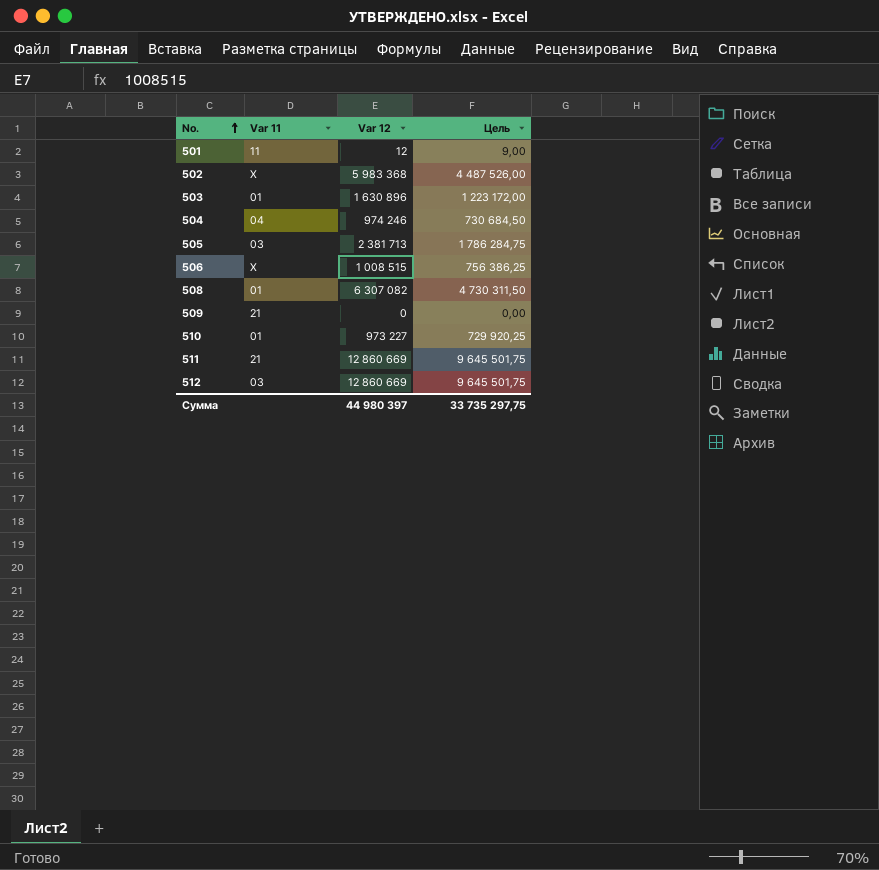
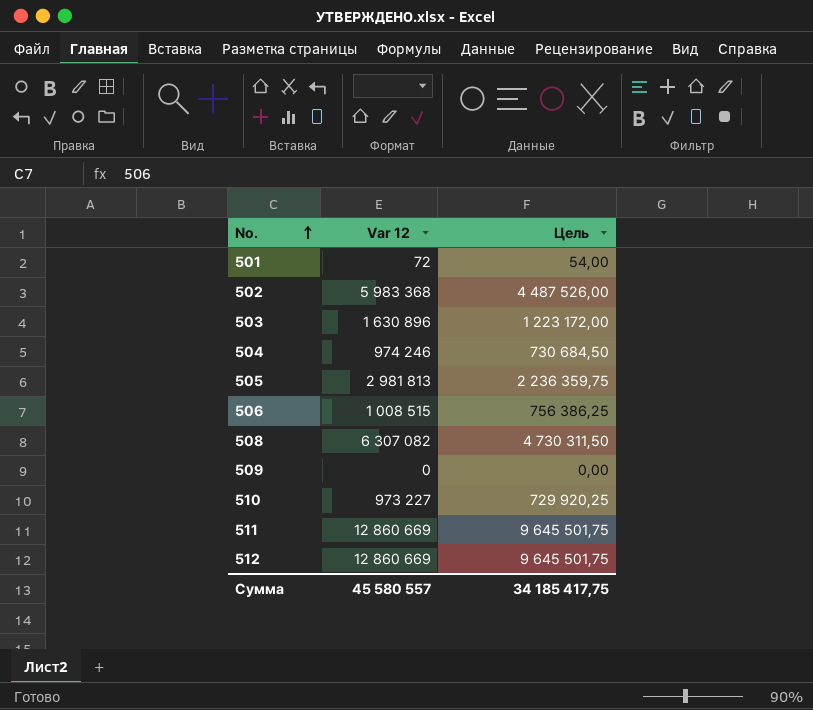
column Var 11 | position: 2 -> none
501 | Var 12: 12 -> 72
501 | Цель: 9,00 -> 54,00
505 | Var 12: 2 381 713 -> 2 981 813
505 | Цель: 1 786 284,75 -> 2 236 359,75
Сумма | Var 12: 44 980 397 -> 45 580 557
Сумма | Цель: 33 735 297,75 -> 34 185 417,75

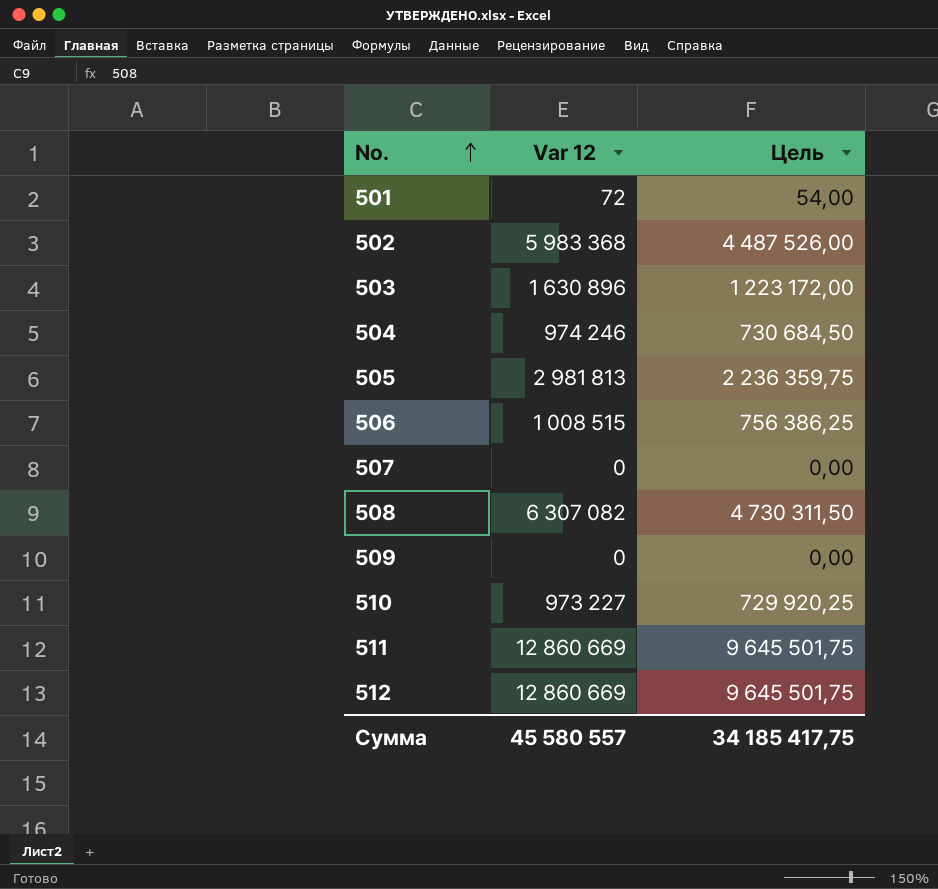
row 507: none -> 0 | 0,00

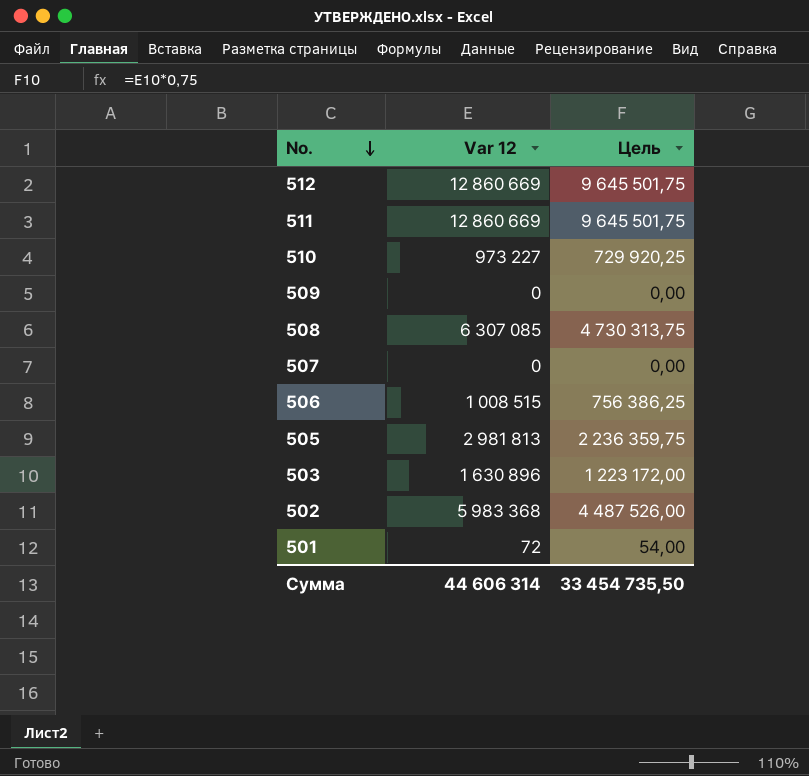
row order: No. ascending -> No. descending
row 504: 974 246 | 730 684,50 -> none
508 | Var 12: 6 307 082 -> 6 307 085
508 | Цель: 4 730 311,50 -> 4 730 313,75
Сумма | Var 12: 45 580 557 -> 44 606 314
Сумма | Цель: 34 185 417,75 -> 33 454 735,50

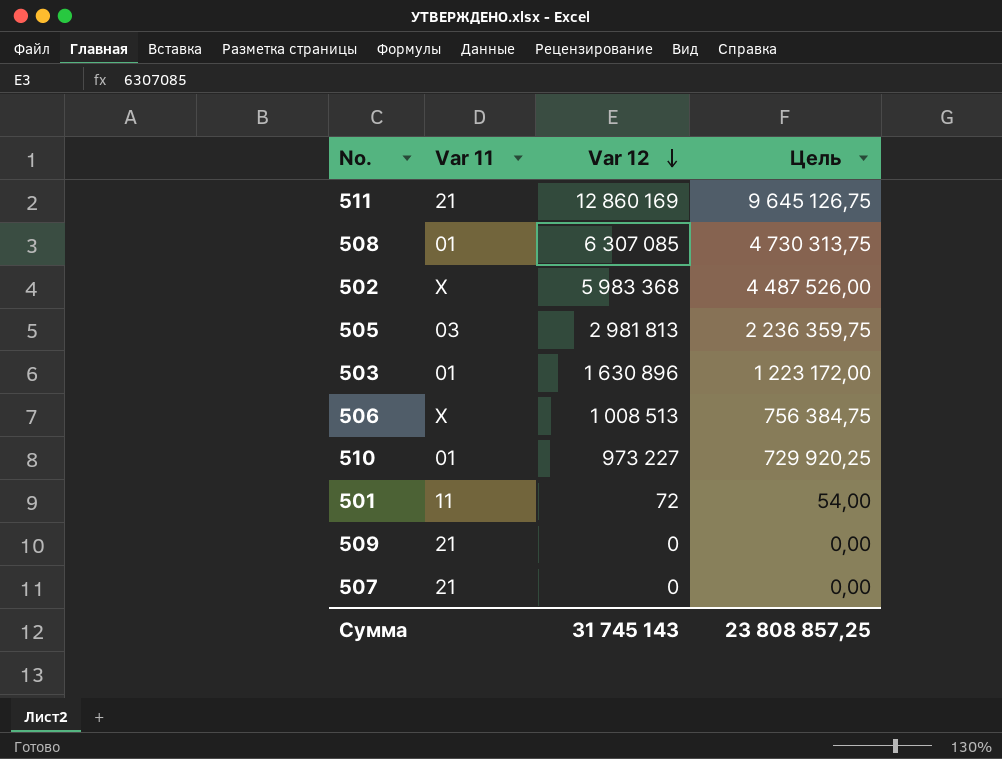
row order: No. descending -> Var 12 descending
column Var 11 | position: none -> 2
row 512: 12 860 669 | 9 645 501,75 -> none
511 | Var 12: 12 860 669 -> 12 860 169
511 | Цель: 9 645 501,75 -> 9 645 126,75
506 | Var 12: 1 008 515 -> 1 008 513
506 | Цель: 756 386,25 -> 756 384,75
Сумма | Var 12: 44 606 314 -> 31 745 143
Сумма | Цель: 33 454 735,50 -> 23 808 857,25

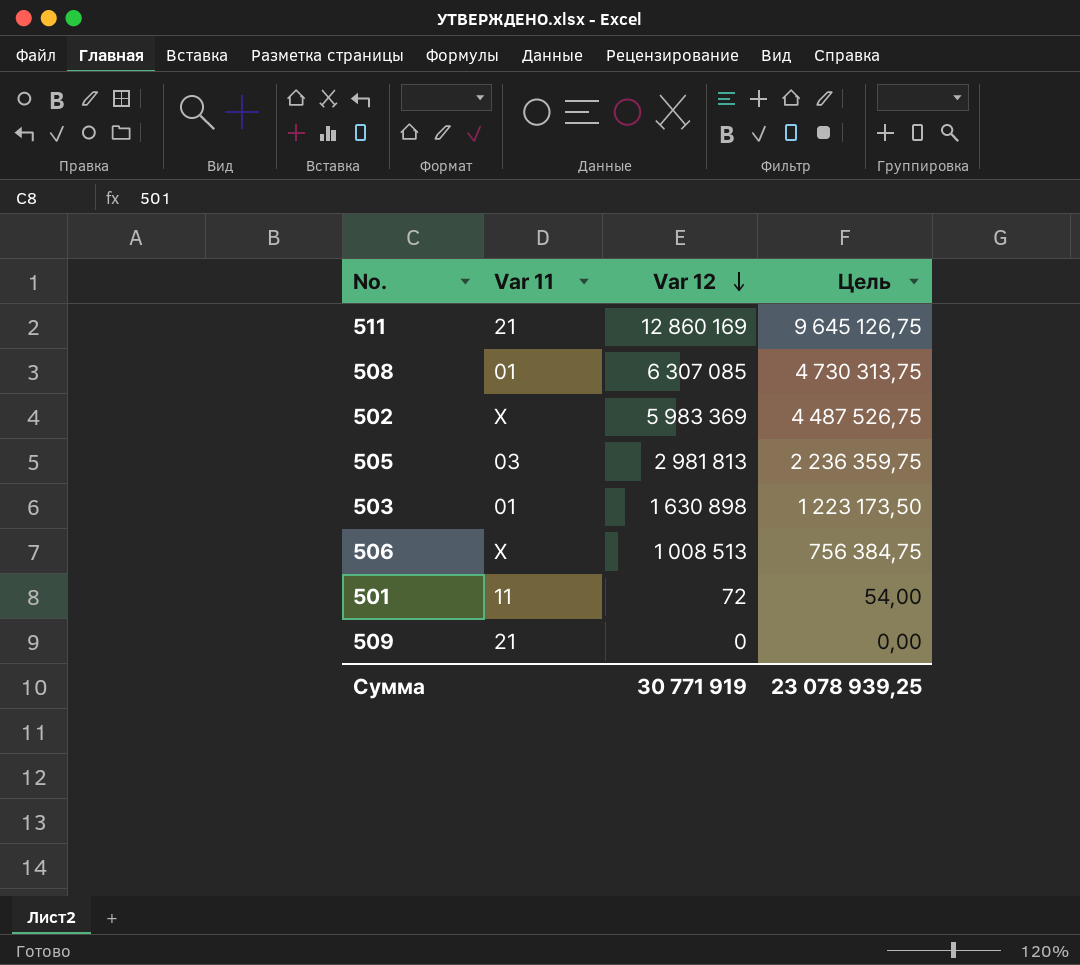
row 510: 01 | 973 227 | 729 920,25 -> none
row 507: 21 | 0 | 0,00 -> none
502 | Var 12: 5 983 368 -> 5 983 369
502 | Цель: 4 487 526,00 -> 4 487 526,75
503 | Var 12: 1 630 896 -> 1 630 898
503 | Цель: 1 223 172,00 -> 1 223 173,50
Сумма | Var 12: 31 745 143 -> 30 771 919
Сумма | Цель: 23 808 857,25 -> 23 078 939,25

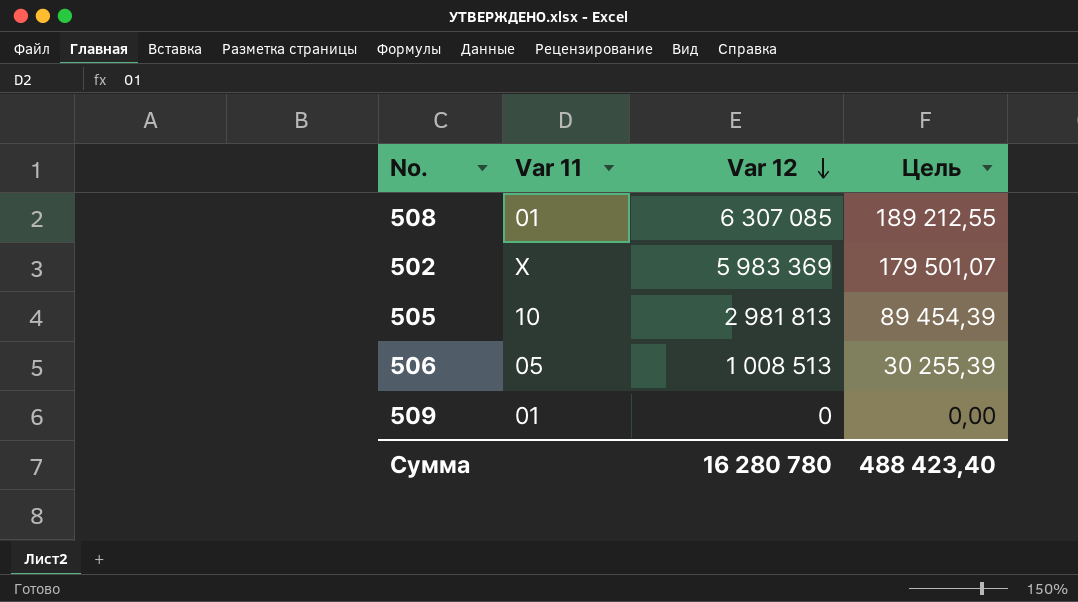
column Цель | formula: [Var 12] * 0,75 -> [Var 12] * 0,03
row 511: 21 | 12 860 169 | 9 645 126,75 -> none
row 503: 01 | 1 630 898 | 1 223 173,50 -> none
row 501: 11 | 72 | 54,00 -> none
505 | Var 11: 03 -> 10
506 | Var 11: Х -> 05
509 | Var 11: 21 -> 01
Сумма | Var 12: 30 771 919 -> 16 280 780
Сумма | Цель: 23 078 939,25 -> 488 423,40

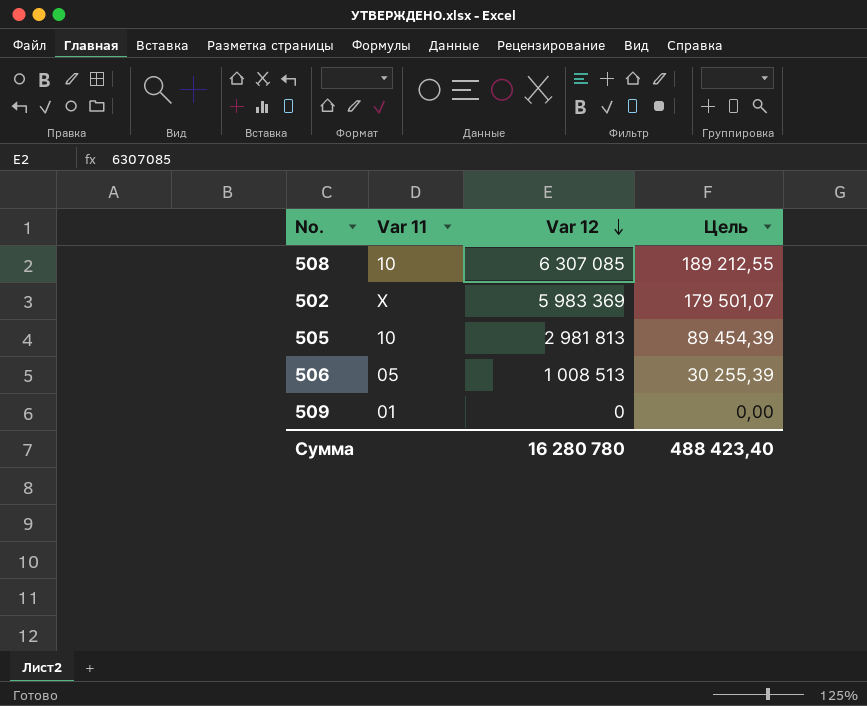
508 | Var 11: 01 -> 10

